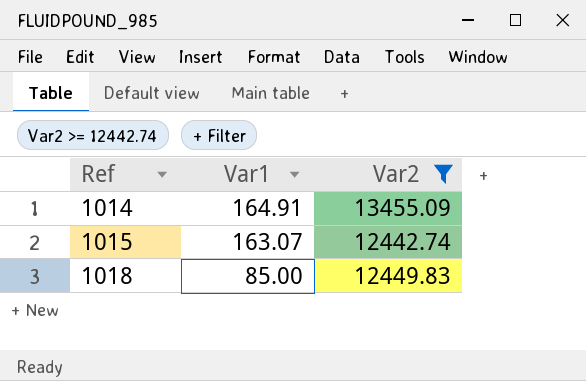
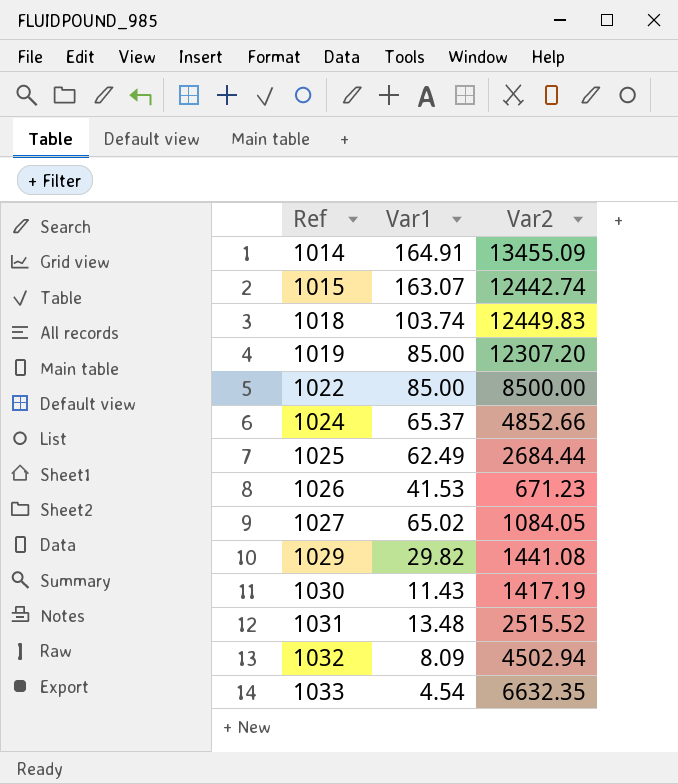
filter: Var2 >= 12442.74 -> none
1018 | Var1: 85.00 -> 103.74

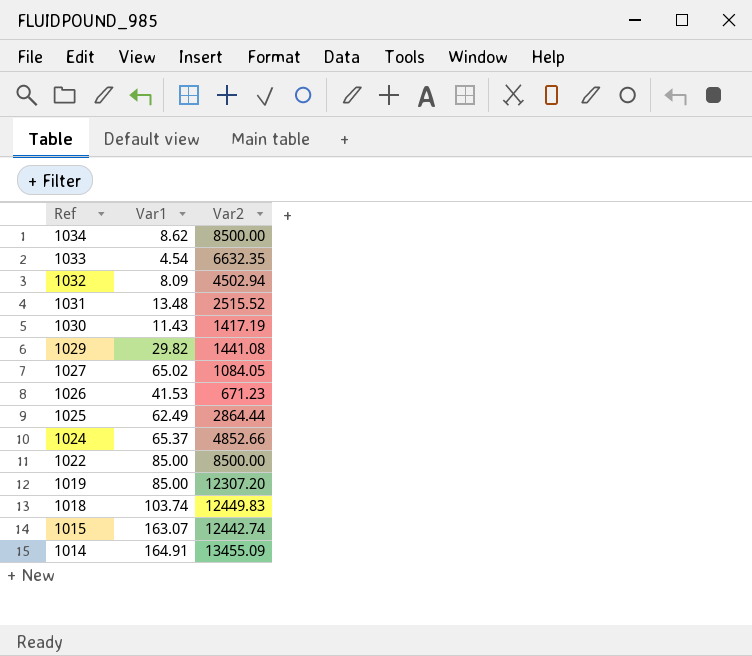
row order: Ref ascending -> Ref descending
row 1034: none -> 8.62 | 8500.00
1025 | Var2: 2684.44 -> 2864.44

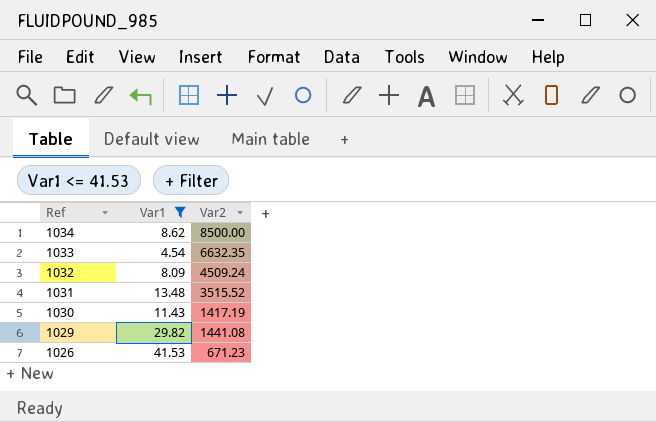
filter: none -> Var1 <= 41.53
1032 | Var2: 4502.94 -> 4509.24
1031 | Var2: 2515.52 -> 3515.52

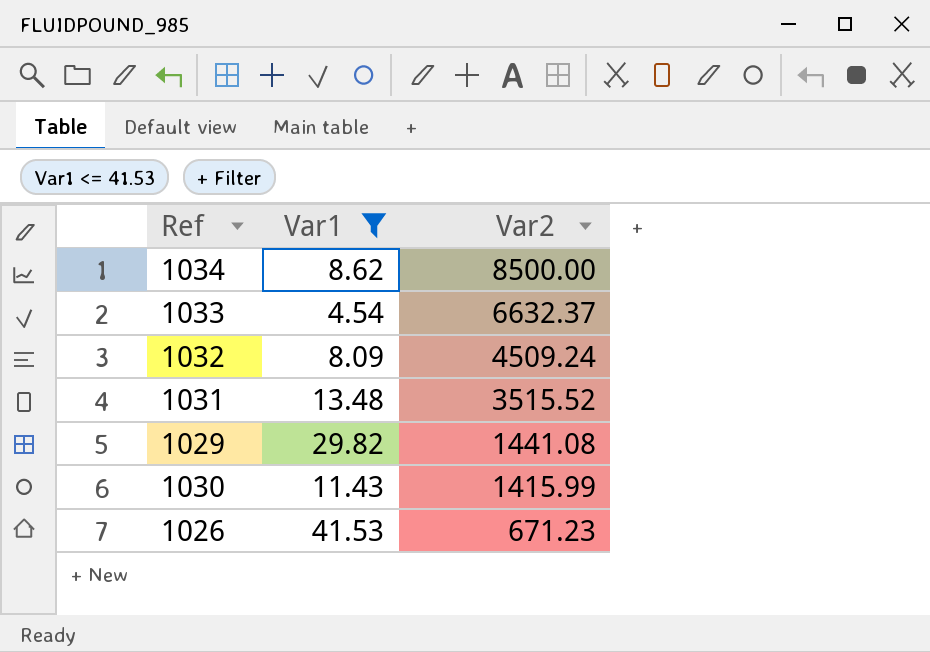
row order: Ref descending -> Var2 descending
1033 | Var2: 6632.35 -> 6632.37
1030 | Var2: 1417.19 -> 1415.99

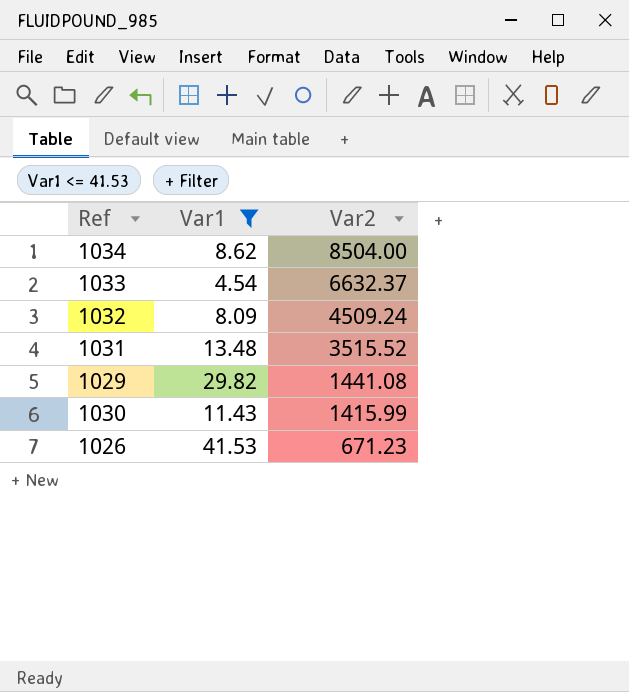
1034 | Var2: 8500.00 -> 8504.00

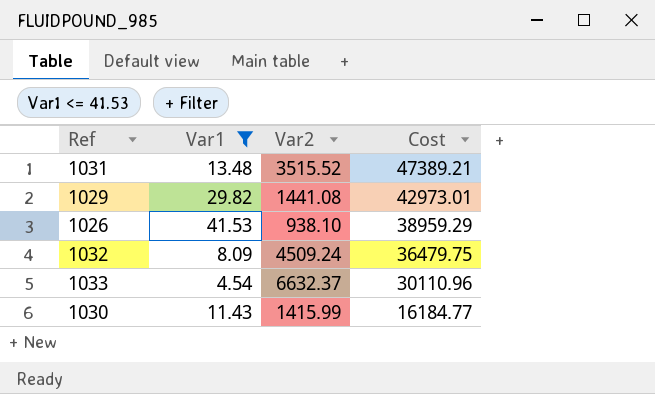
row order: Var2 descending -> Cost descending
column Cost | formula: none -> [Var1] * [Var2]
row 1034: 8.62 | 8504.00 -> none
1026 | Var2: 671.23 -> 938.10

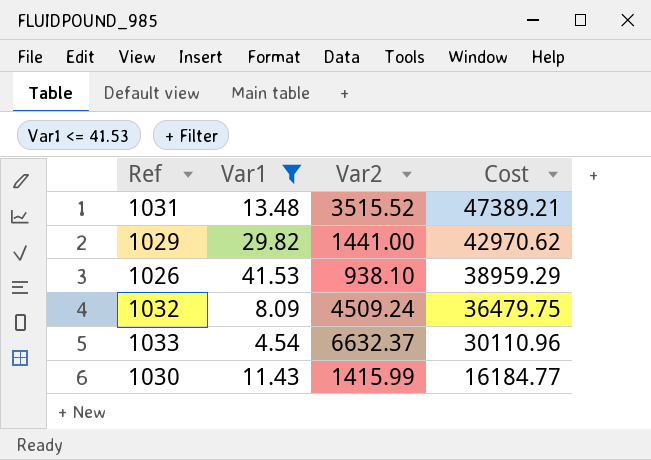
1029 | Var2: 1441.08 -> 1441.00
1029 | Cost: 42973.01 -> 42970.62

